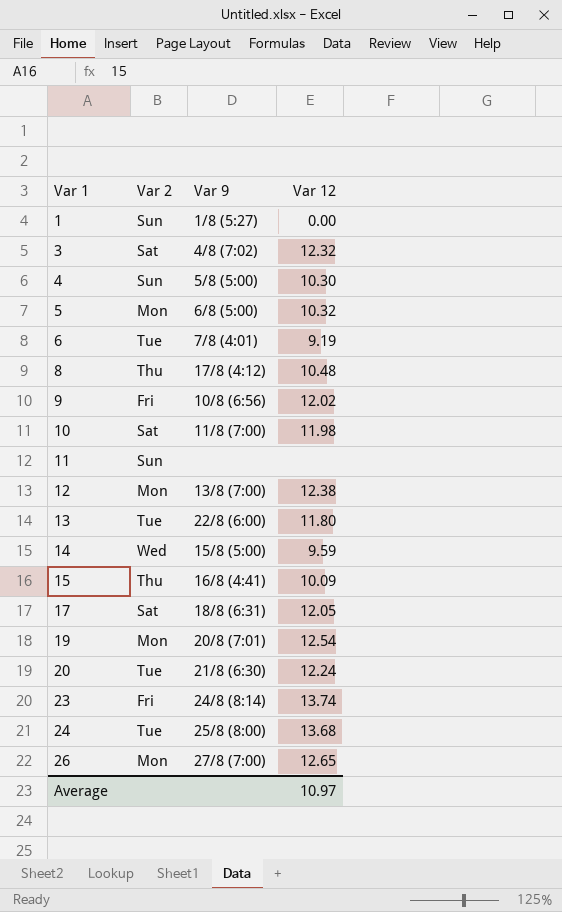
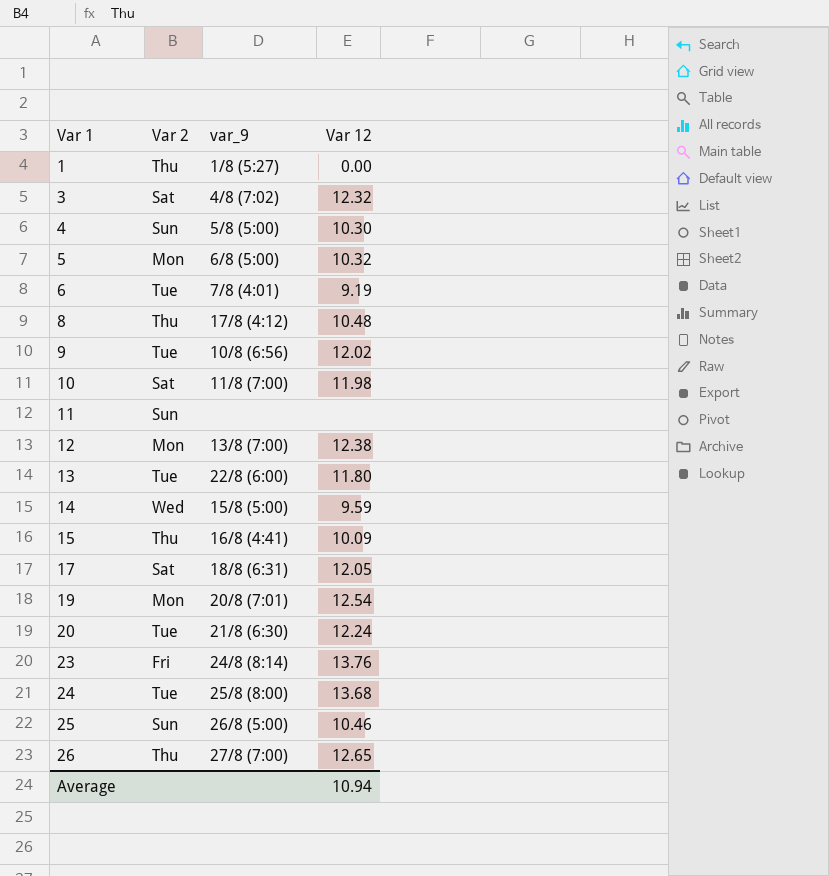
column name: Var 9 -> var_9
1 | Var 2: Sun -> Thu
9 | Var 2: Fri -> Tue
23 | Var 12: 13.74 -> 13.76
row 25: none -> Sun | 26/8 (5:00) | 10.46
26 | Var 2: Mon -> Thu
Average | Var 12: 10.97 -> 10.94

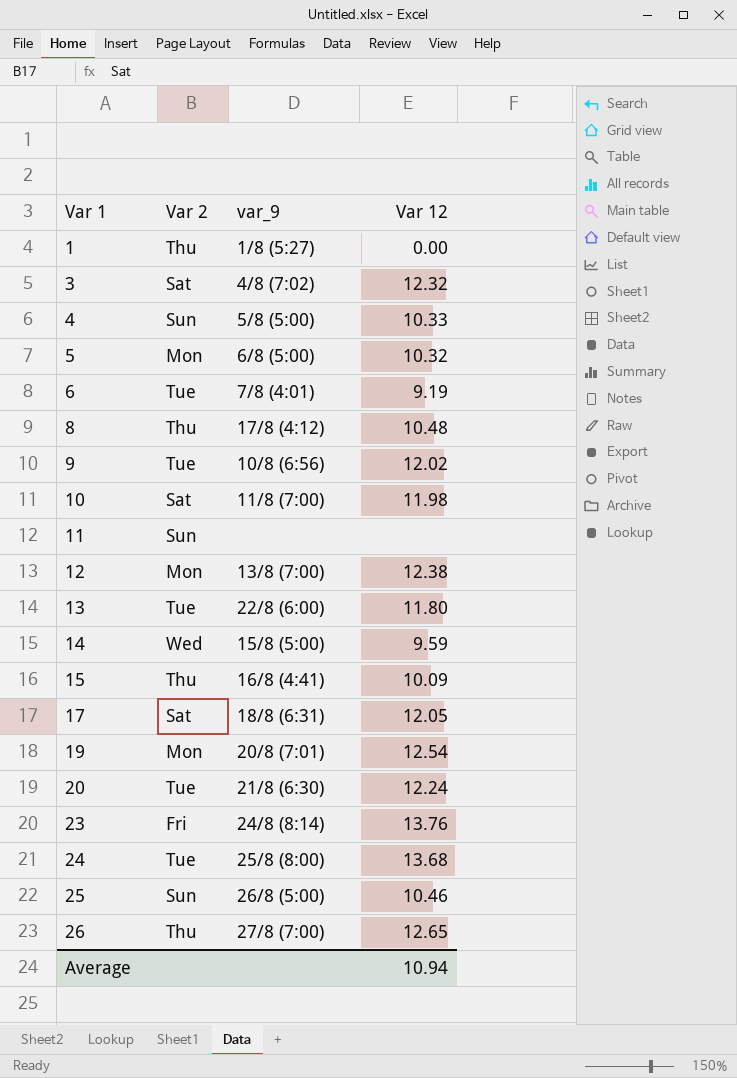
4 | Var 12: 10.30 -> 10.33

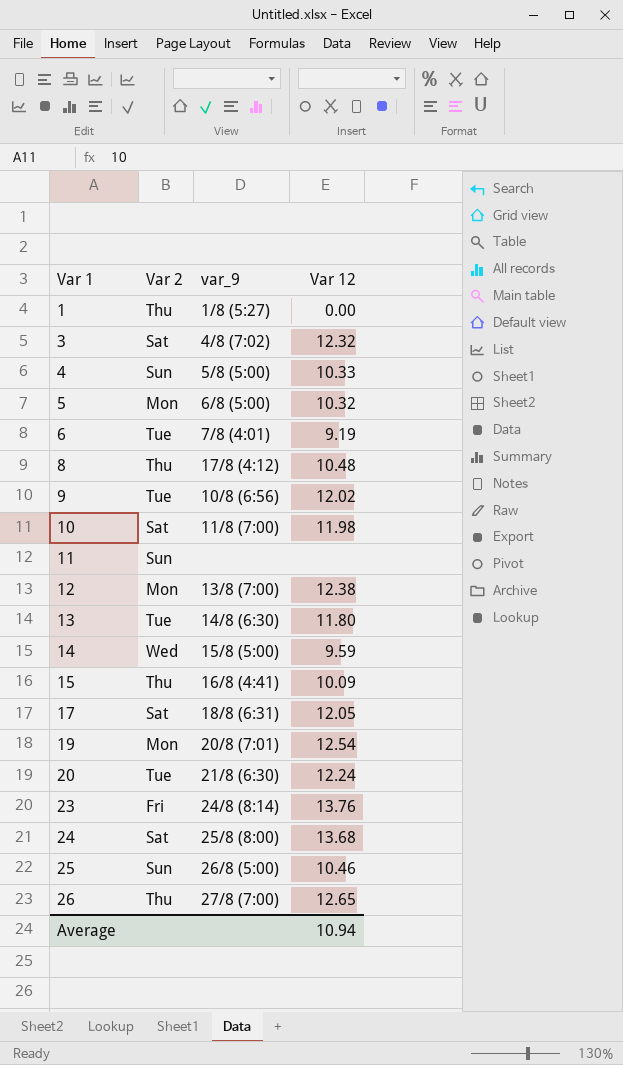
13 | var_9: 22/8 (6:00) -> 14/8 (6:30)
24 | Var 2: Tue -> Sat

